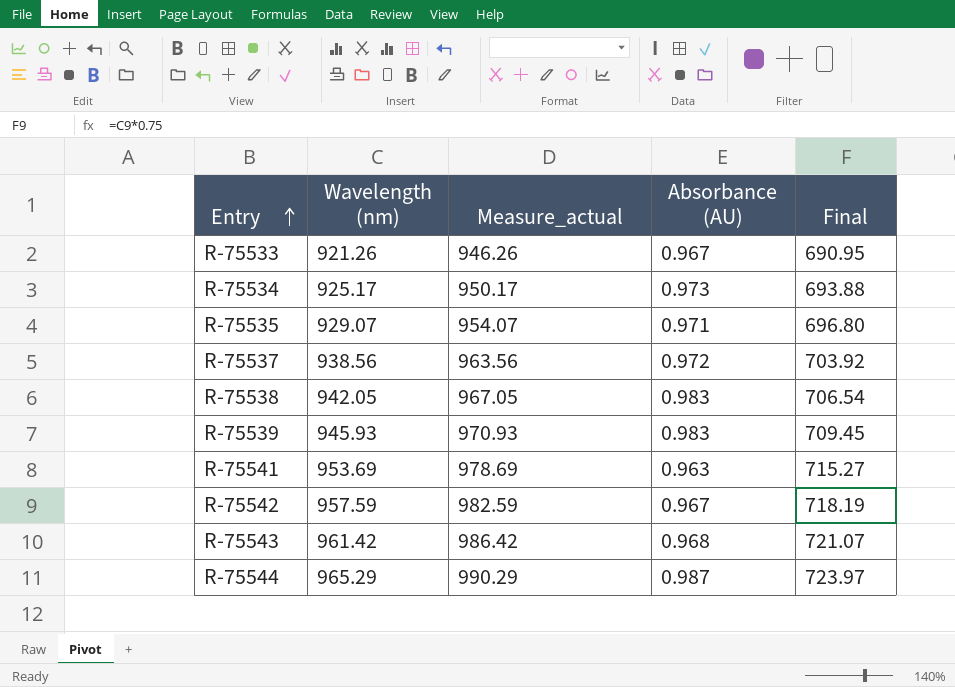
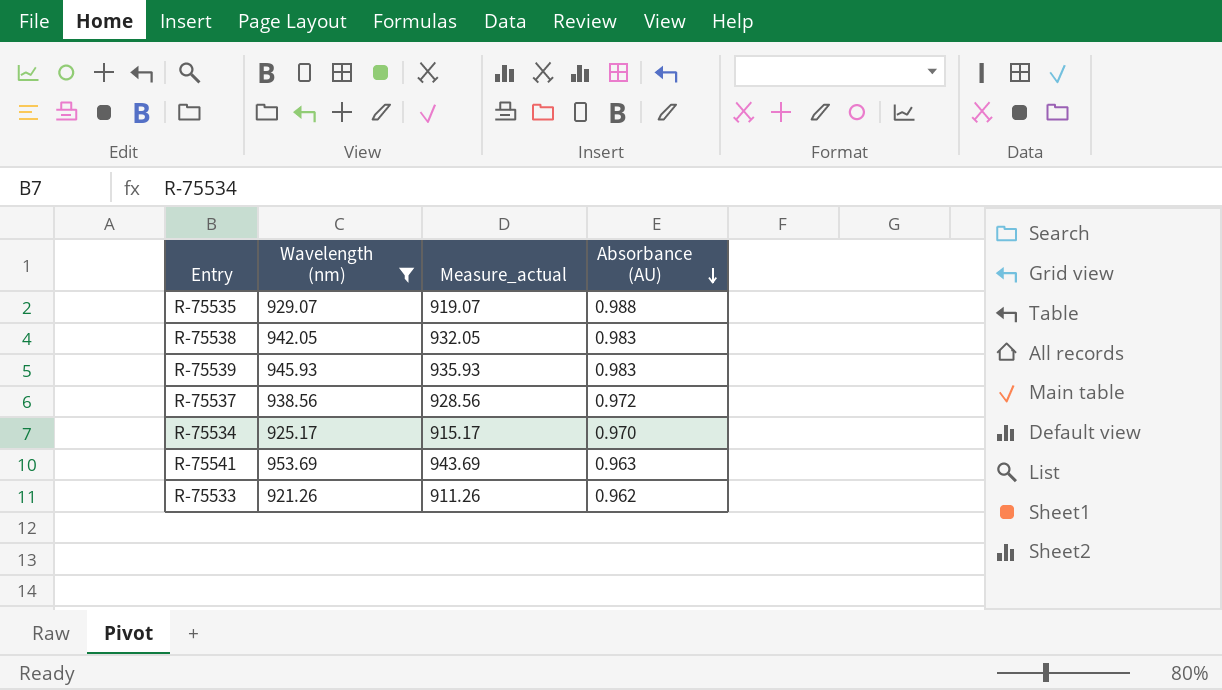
filter: none -> Wavelength (nm) <= 953.69
row order: Entry ascending -> Absorbance (AU) descending
column Final | formula: [Wavelength (nm)] * 0.75 -> none
column Measure_actual | formula: [Wavelength (nm)] + 25 -> [Wavelength (nm)] - 10
R-75535 | Absorbance (AU): 0.971 -> 0.988
R-75534 | Absorbance (AU): 0.973 -> 0.970
R-75533 | Absorbance (AU): 0.967 -> 0.962

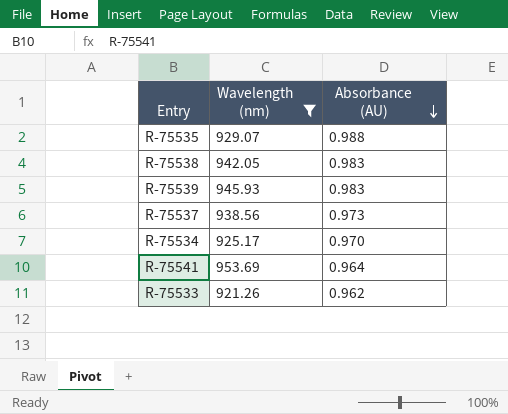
column Measure_actual | formula: [Wavelength (nm)] - 10 -> none
R-75537 | Absorbance (AU): 0.972 -> 0.973
R-75541 | Absorbance (AU): 0.963 -> 0.964

